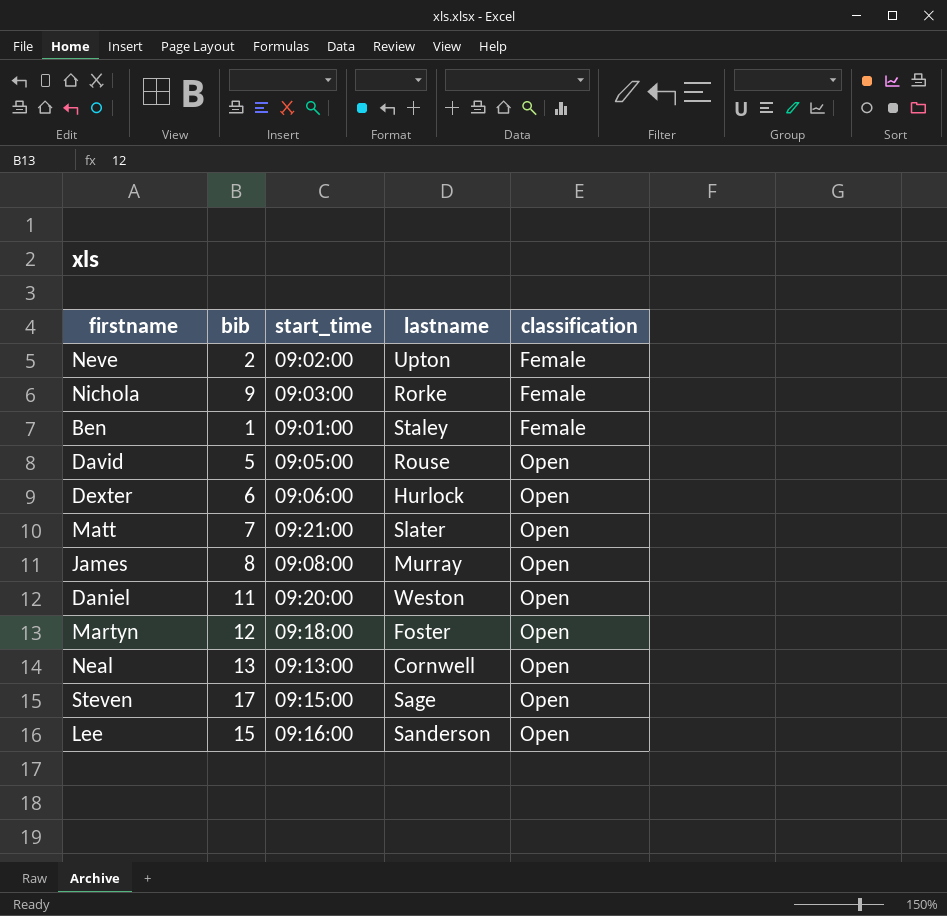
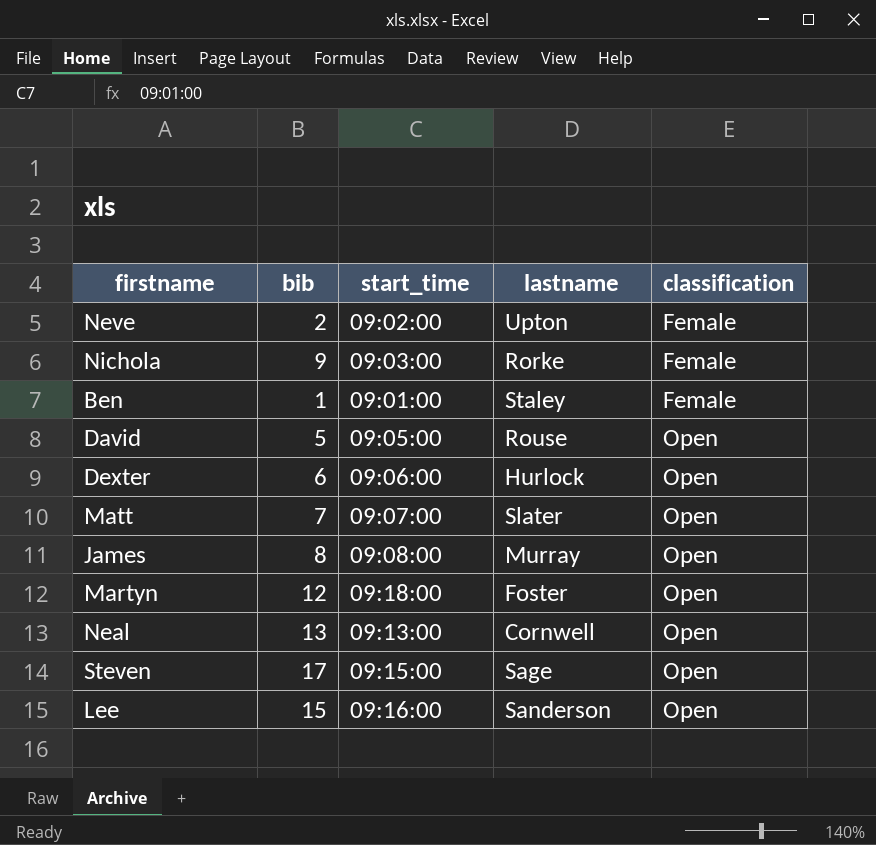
row Daniel: 11 | 09:20:00 | Weston | Open -> none
Matt | start_time: 09:21:00 -> 09:07:00

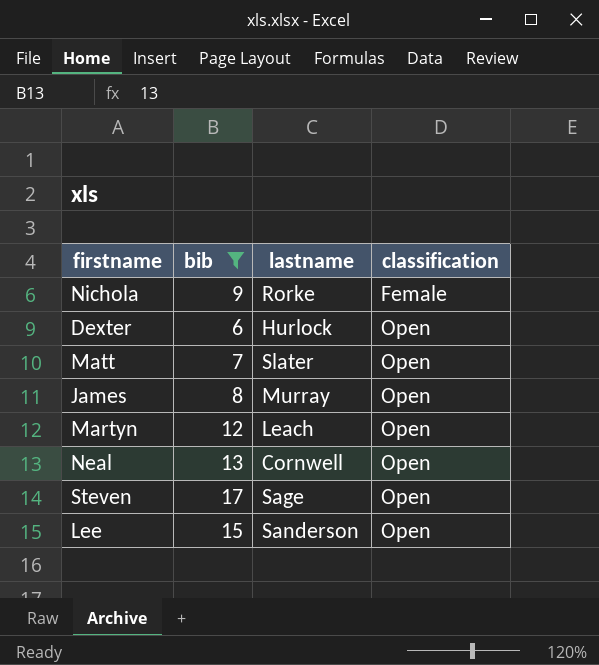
filter: none -> bib >= 6
column start_time | position: 3 -> none
Martyn | lastname: Foster -> Leach

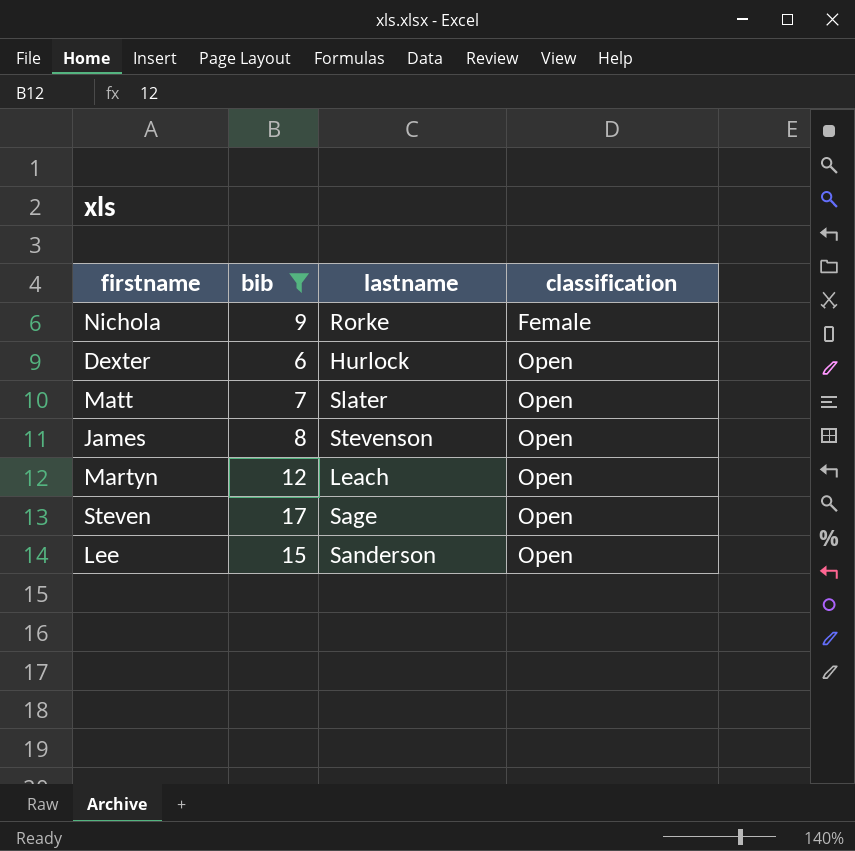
row Neal: 13 | Cornwell | Open -> none
James | lastname: Murray -> Stevenson

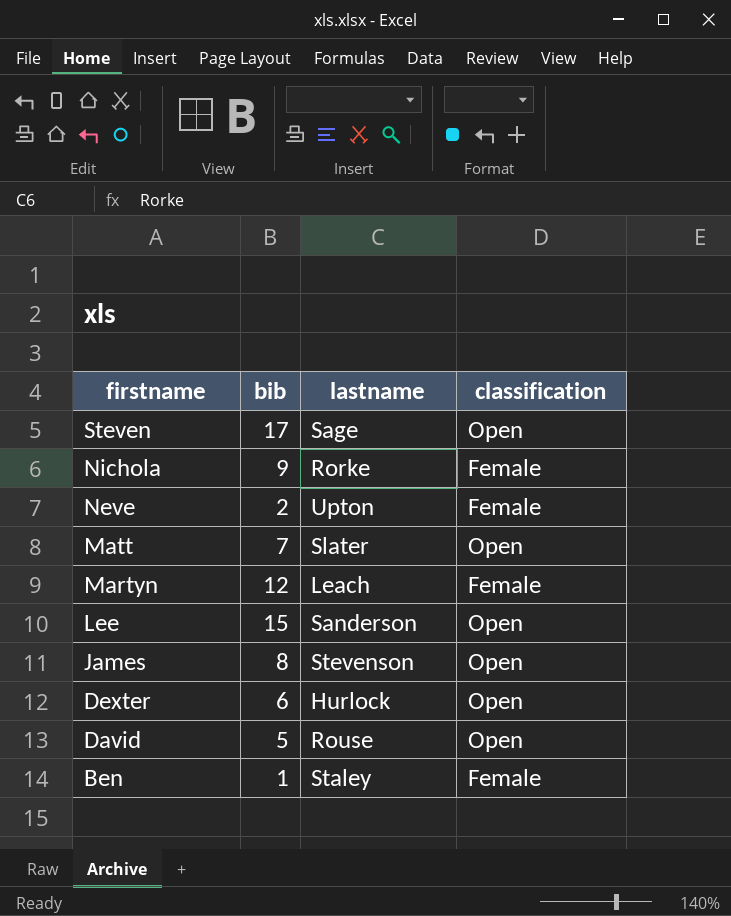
filter: bib >= 6 -> none
row order: classification ascending -> firstname descending
Martyn | classification: Open -> Female

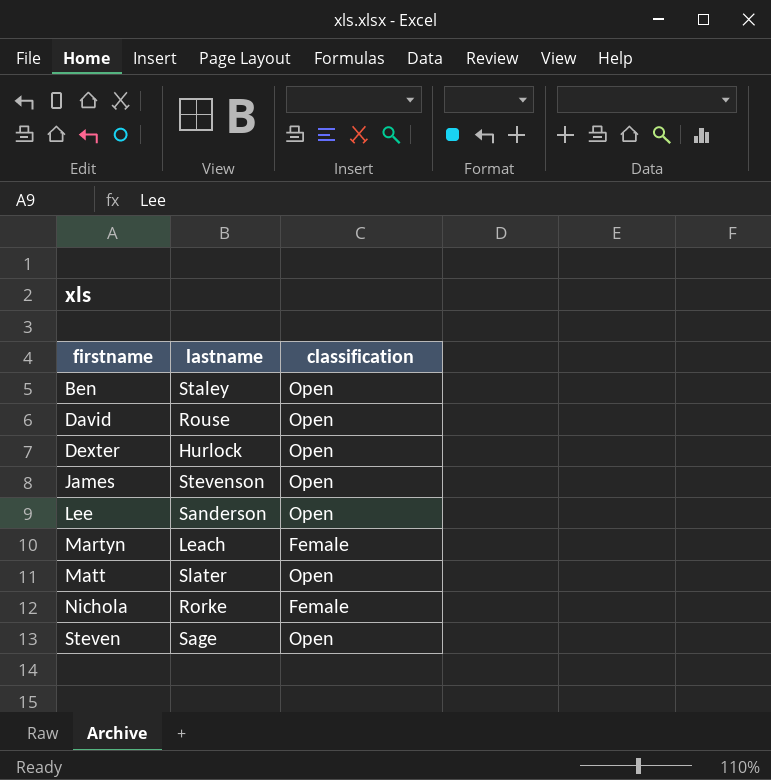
row order: firstname descending -> firstname ascending
column bib | position: 2 -> none
row Neve: 2 | Upton | Female -> none
Ben | classification: Female -> Open

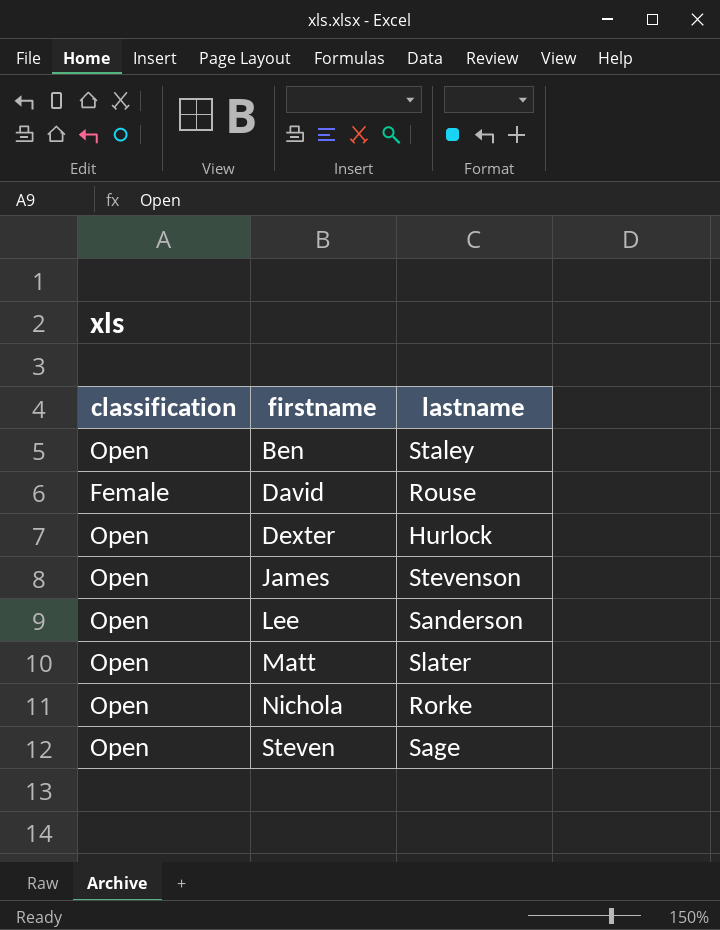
column classification | position: 3 -> 1
row Martyn: Leach | Female -> none
David | classification: Open -> Female
Nichola | classification: Female -> Open

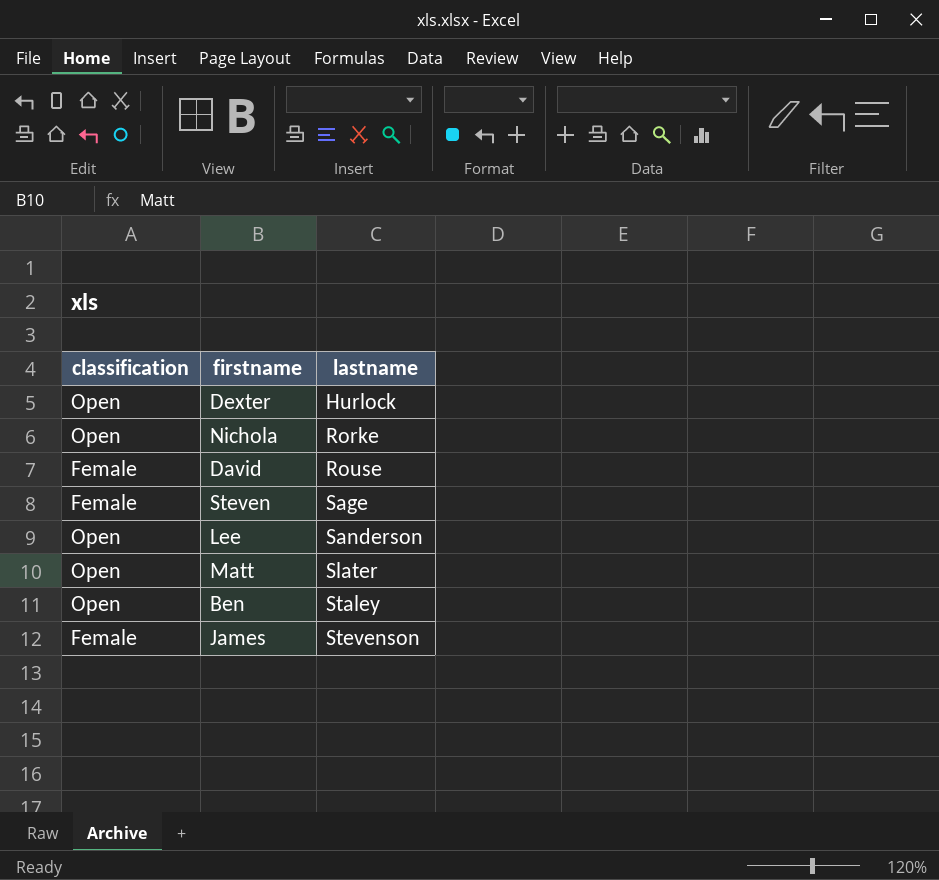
row order: firstname ascending -> lastname ascending
Steven | classification: Open -> Female
James | classification: Open -> Female

